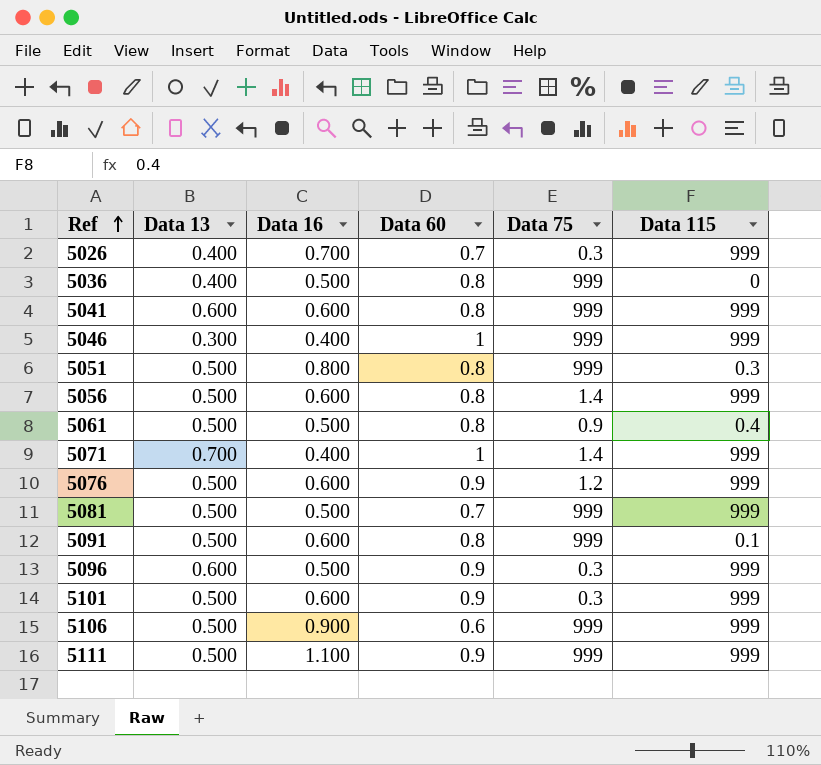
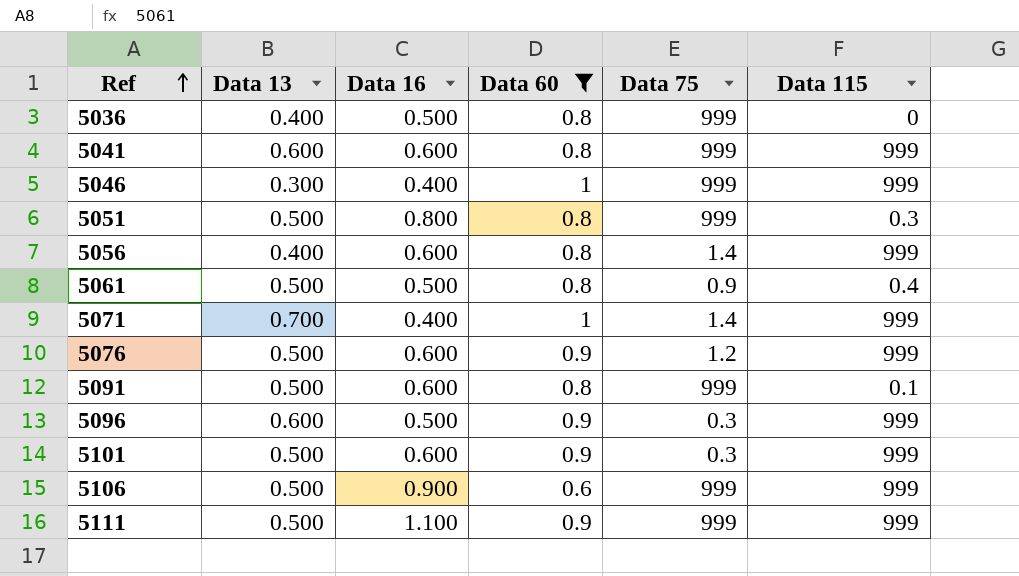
filter: none -> Data 60 != 0.7
5056 | Data 13: 0.500 -> 0.400

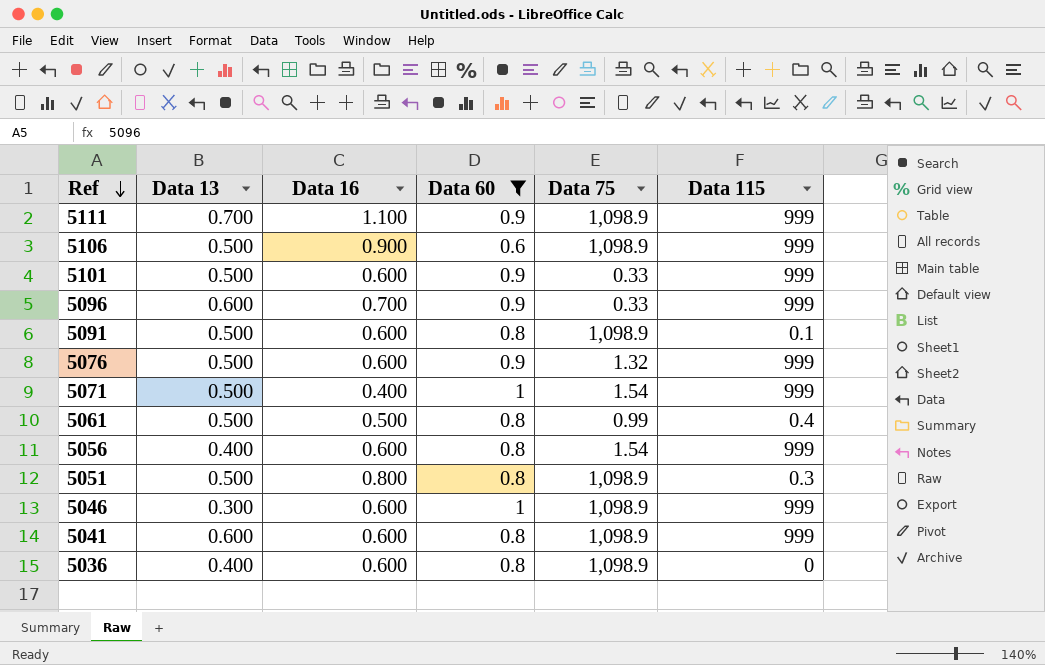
row order: Ref ascending -> Ref descending
5111 | Data 13: 0.500 -> 0.700
5111 | Data 75: 999 -> 1,098.9
5106 | Data 75: 999 -> 1,098.9
5101 | Data 75: 0.3 -> 0.33
5096 | Data 16: 0.500 -> 0.700
5096 | Data 75: 0.3 -> 0.33
5091 | Data 75: 999 -> 1,098.9
5076 | Data 75: 1.2 -> 1.32
5071 | Data 13: 0.700 -> 0.500
5071 | Data 75: 1.4 -> 1.54
5061 | Data 75: 0.9 -> 0.99
5056 | Data 75: 1.4 -> 1.54
5051 | Data 75: 999 -> 1,098.9
5046 | Data 16: 0.400 -> 0.600
5046 | Data 75: 999 -> 1,098.9
5041 | Data 75: 999 -> 1,098.9
5036 | Data 16: 0.500 -> 0.600
5036 | Data 75: 999 -> 1,098.9

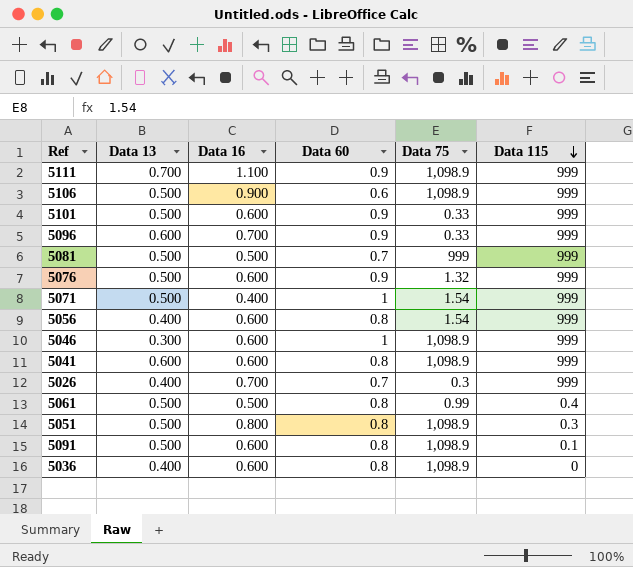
filter: Data 60 != 0.7 -> none
row order: Ref descending -> Data 115 descending

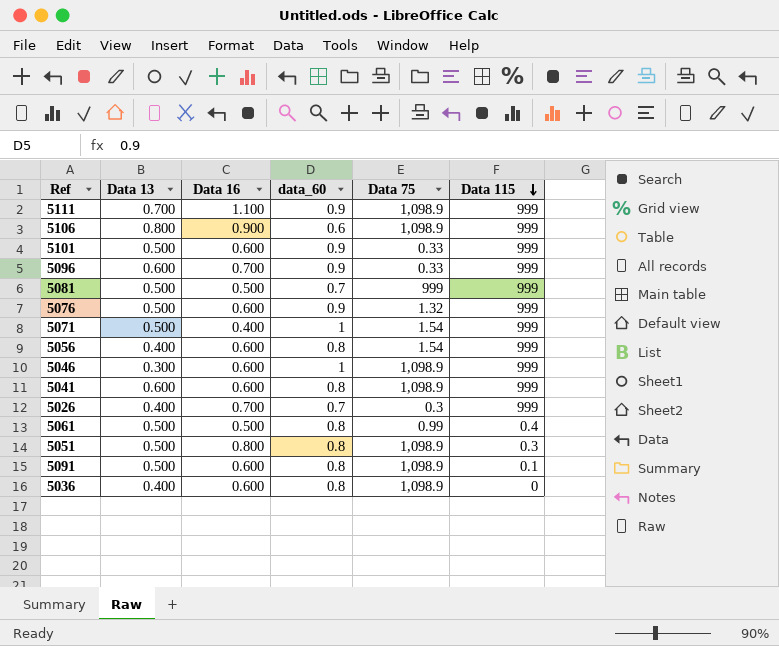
column name: Data 60 -> data_60
5106 | Data 13: 0.500 -> 0.800

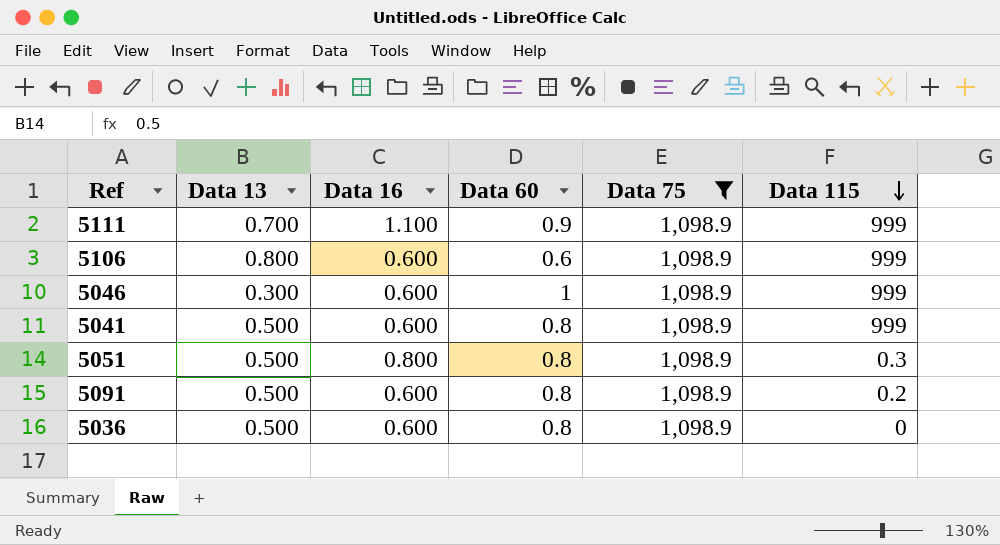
filter: none -> Data 75 = 1,098.9
column name: data_60 -> Data 60
5106 | Data 16: 0.900 -> 0.600
5041 | Data 13: 0.600 -> 0.500
5091 | Data 115: 0.1 -> 0.2
5036 | Data 13: 0.400 -> 0.500

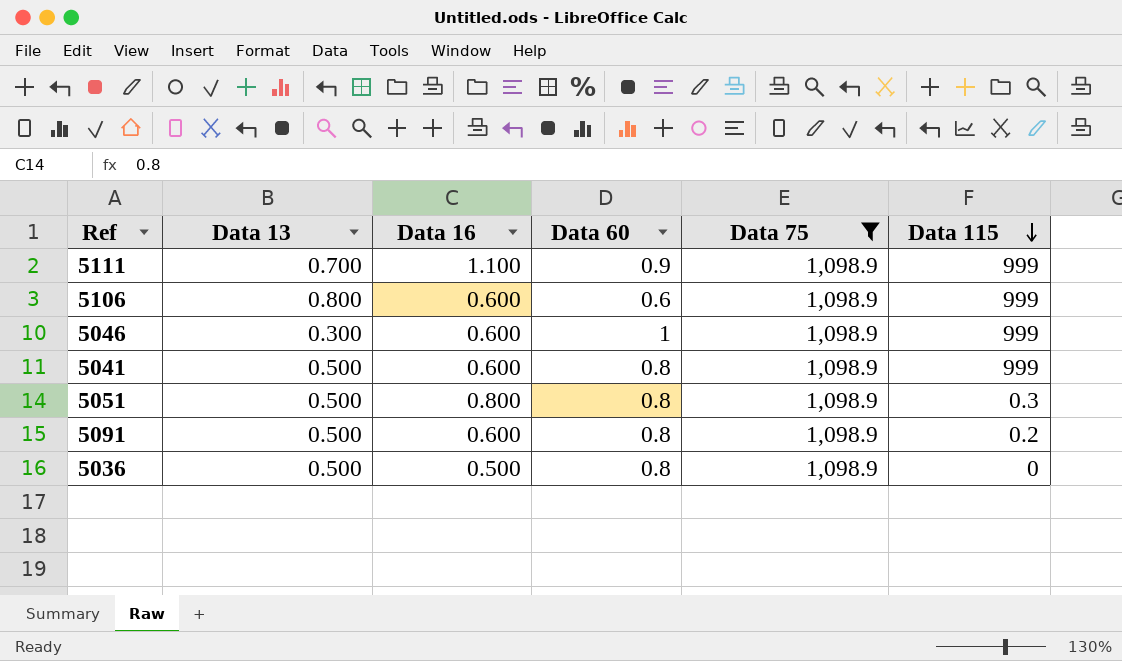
5036 | Data 16: 0.600 -> 0.500

